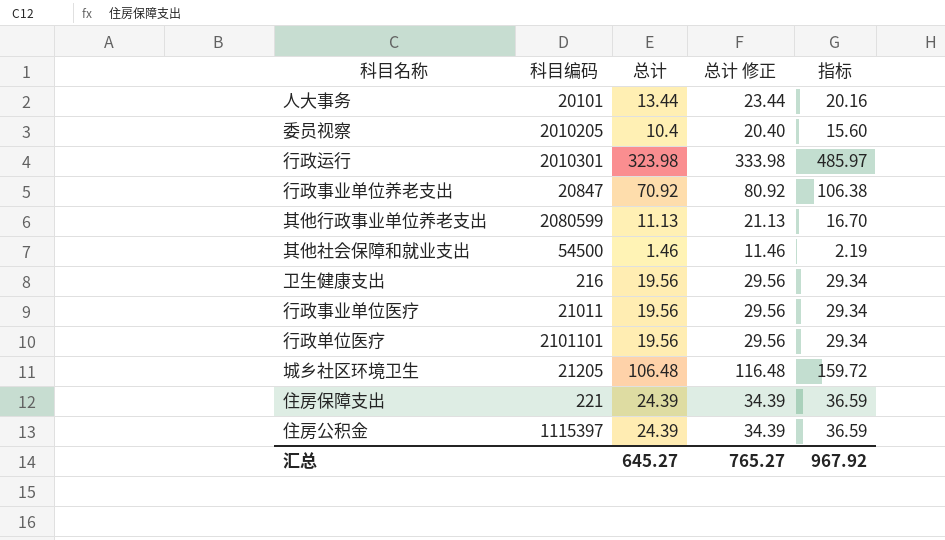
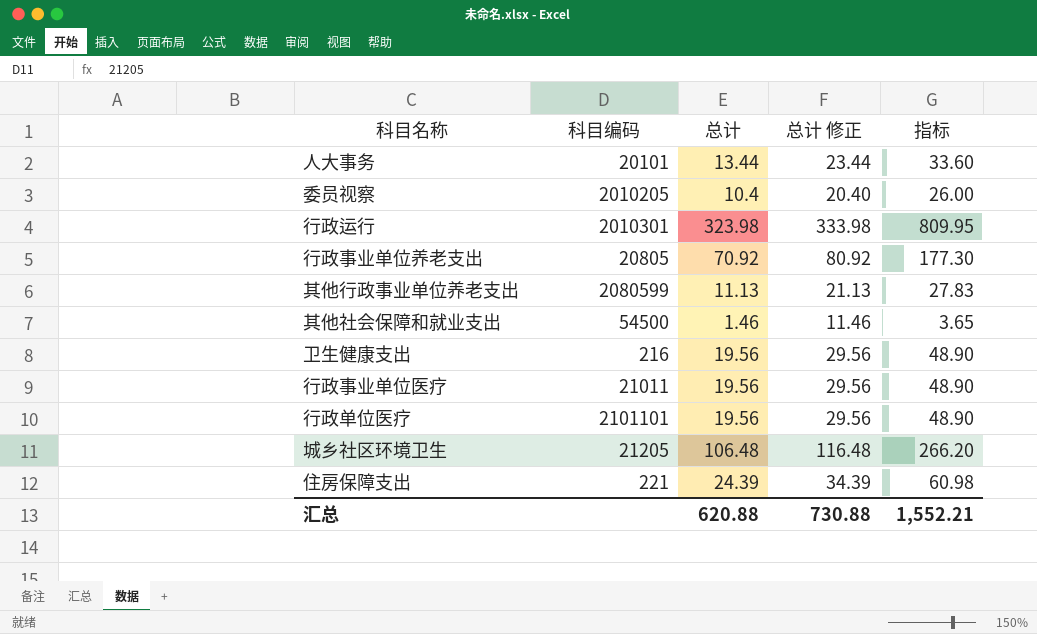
column 指标 | formula: [总计] * 1.5 -> [总计] * 2.5
row 住房公积金: 1115397 | 24.39 | 34.39 | 36.59 -> none
行政事业单位养老支出 | 科目编码: 20847 -> 20805
汇总 | 总计: 645.27 -> 620.88
汇总 | 总计 修正: 765.27 -> 730.88
汇总 | 指标: 967.92 -> 1,552.21

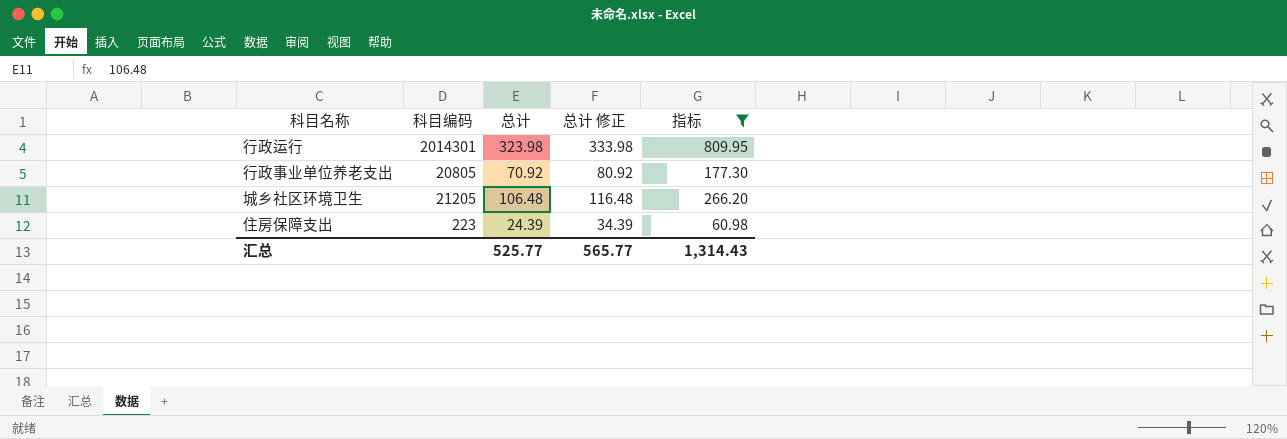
filter: none -> 指标 >= 60.98
行政运行 | 科目编码: 2010301 -> 2014301
住房保障支出 | 科目编码: 221 -> 223
汇总 | 总计: 620.88 -> 525.77
汇总 | 总计 修正: 730.88 -> 565.77
汇总 | 指标: 1,552.21 -> 1,314.43

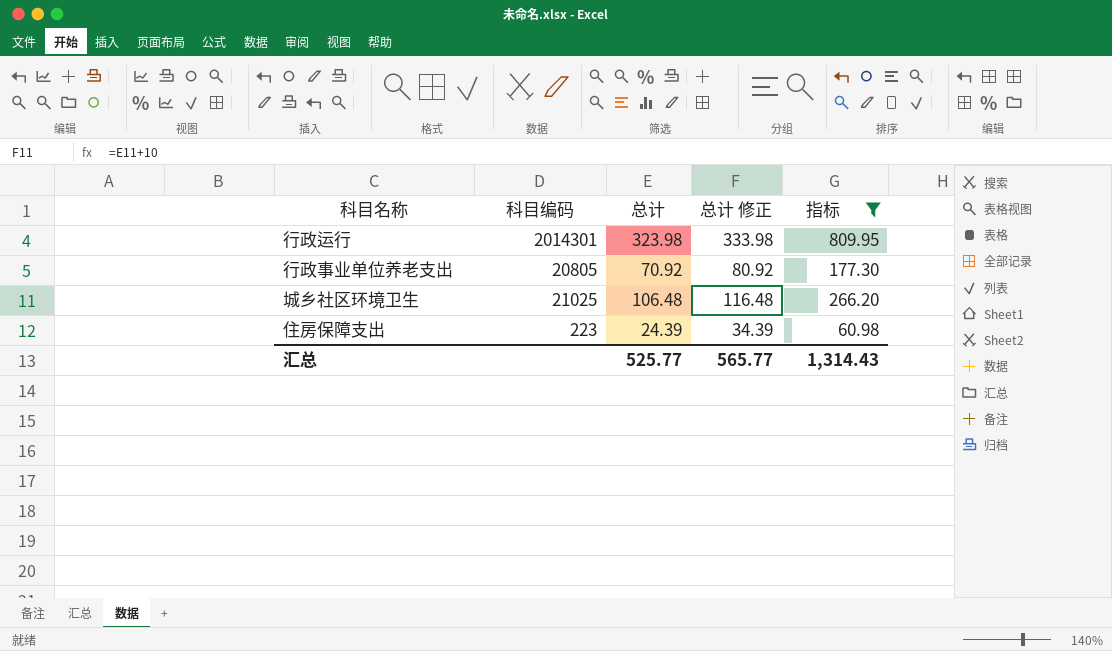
城乡社区环境卫生 | 科目编码: 21205 -> 21025

